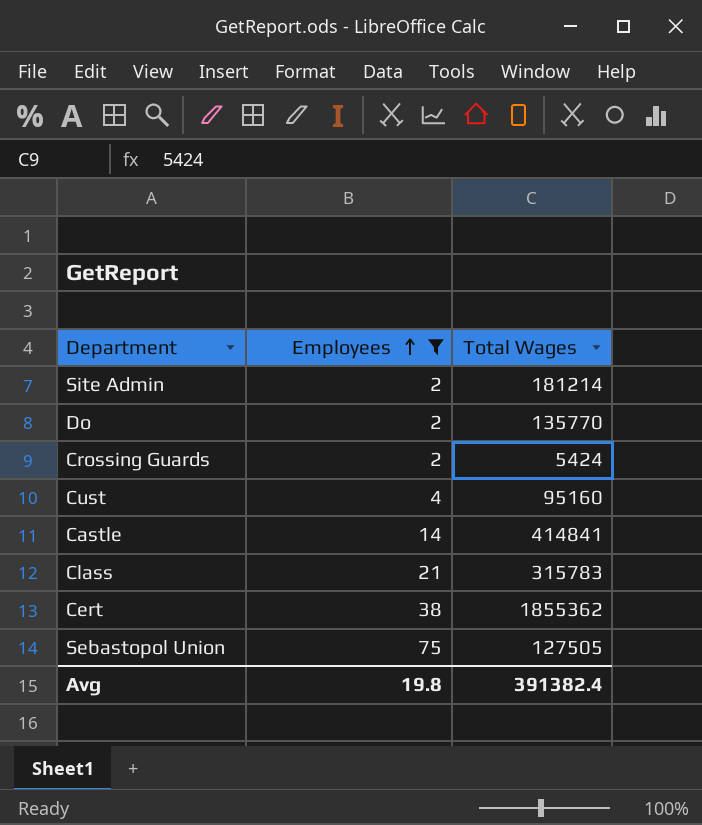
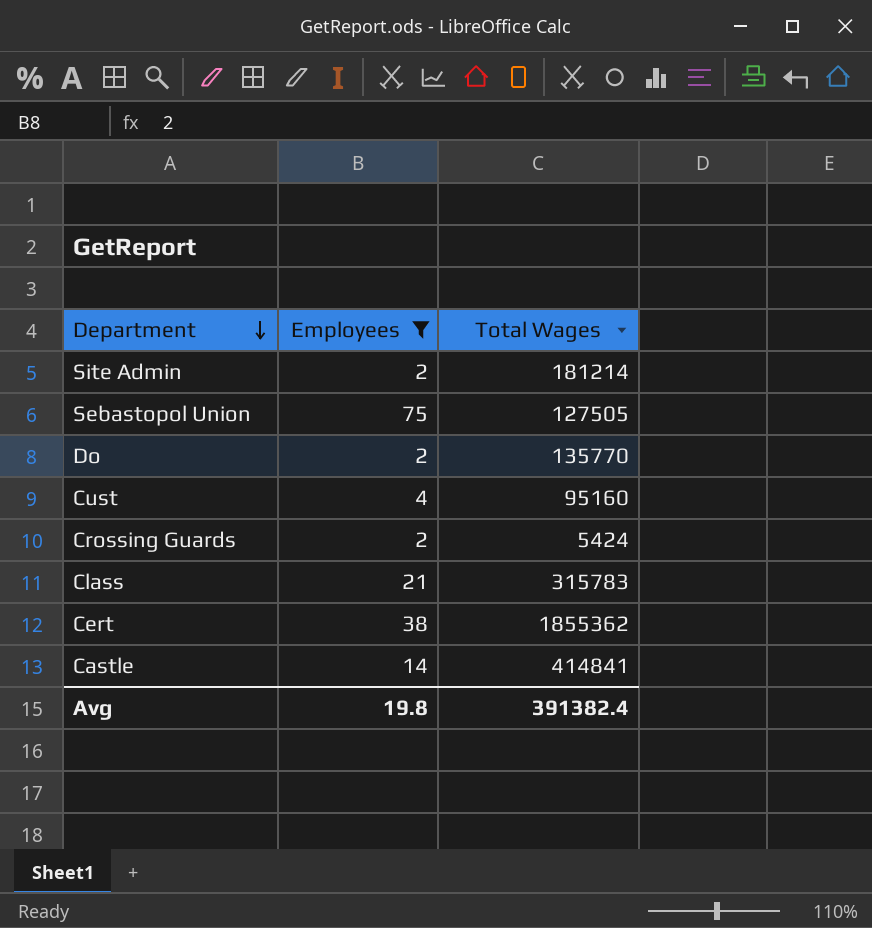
row order: Employees ascending -> Department descending

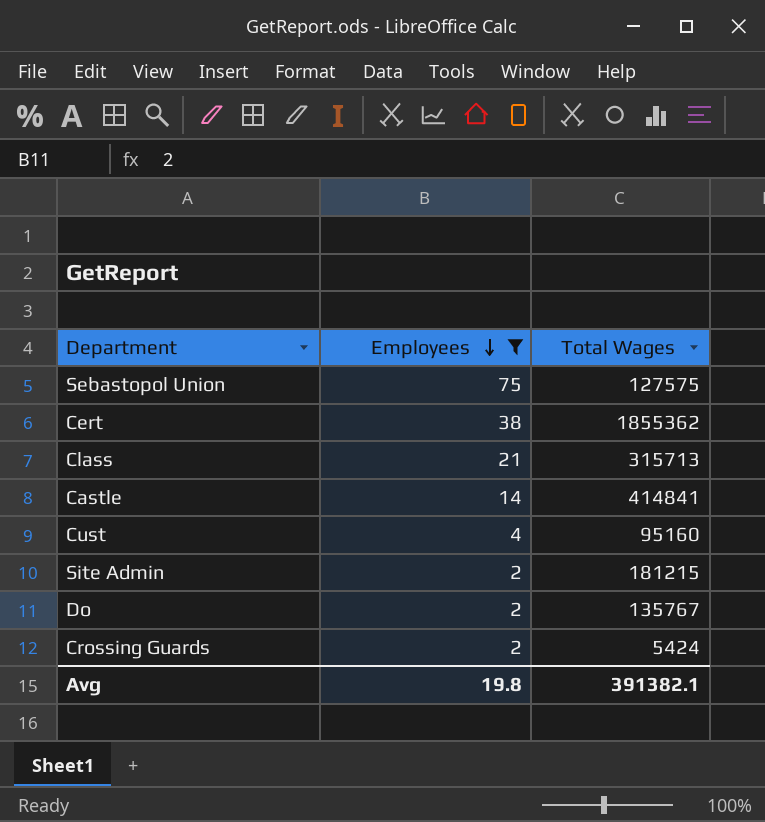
row order: Department descending -> Employees descending
Sebastopol Union | Total Wages: 127505 -> 127575
Class | Total Wages: 315783 -> 315713
Site Admin | Total Wages: 181214 -> 181215
Do | Total Wages: 135770 -> 135767
Avg | Total Wages: 391382.4 -> 391382.1

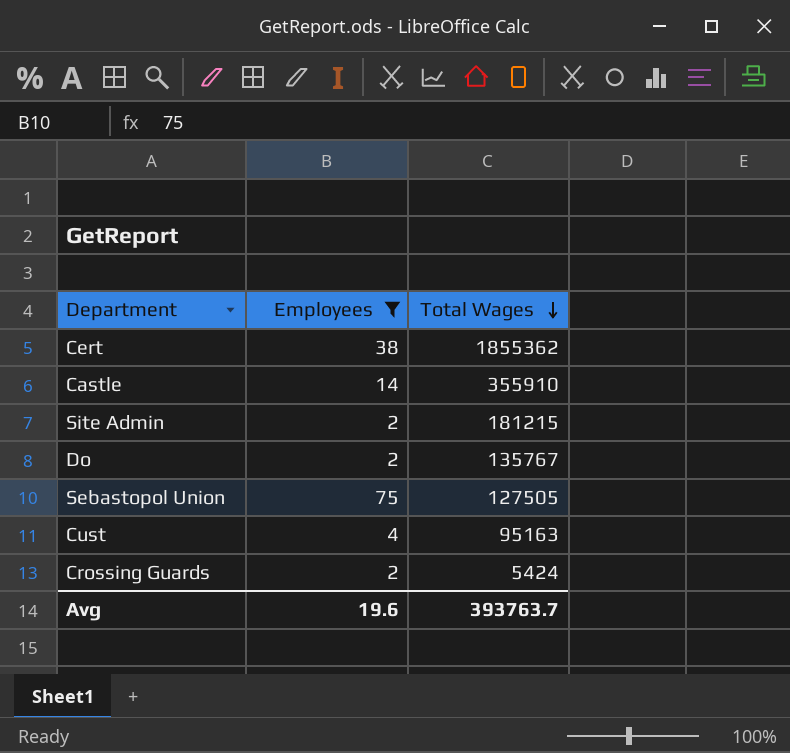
row order: Employees descending -> Total Wages descending
row Class: 21 | 315713 -> none
Castle | Total Wages: 414841 -> 355910
Sebastopol Union | Total Wages: 127575 -> 127505
Cust | Total Wages: 95160 -> 95163
Avg | Employees: 19.8 -> 19.6
Avg | Total Wages: 391382.1 -> 393763.7

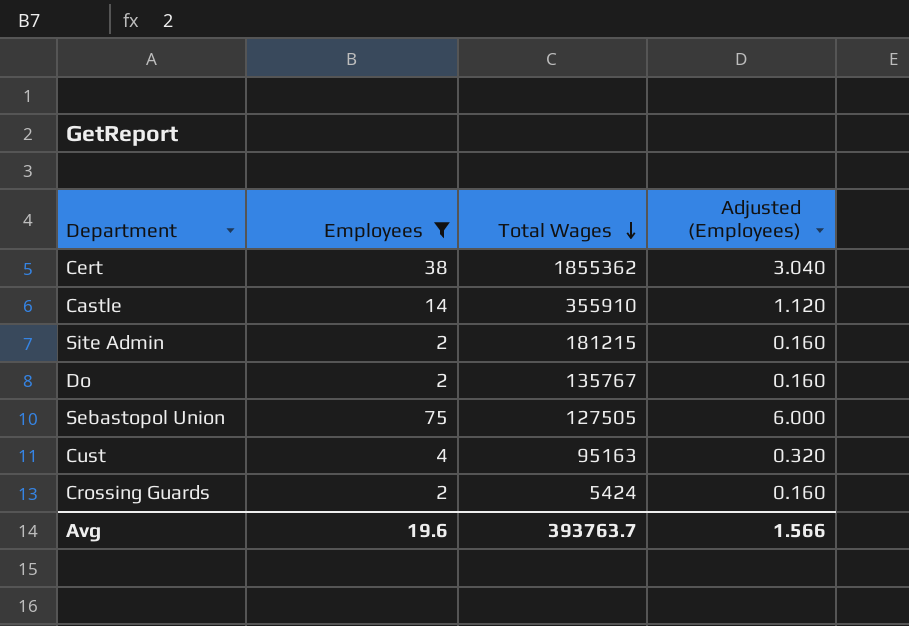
column Adjusted (Employees) | formula: none -> [Employees] * 0.08

